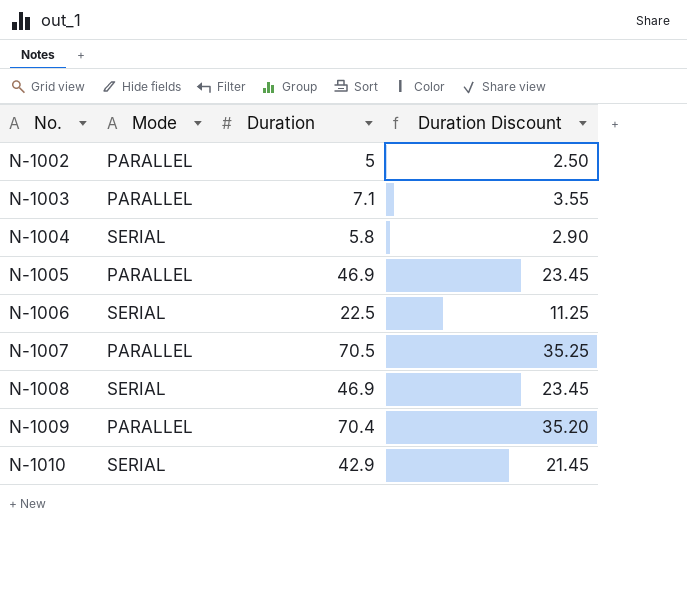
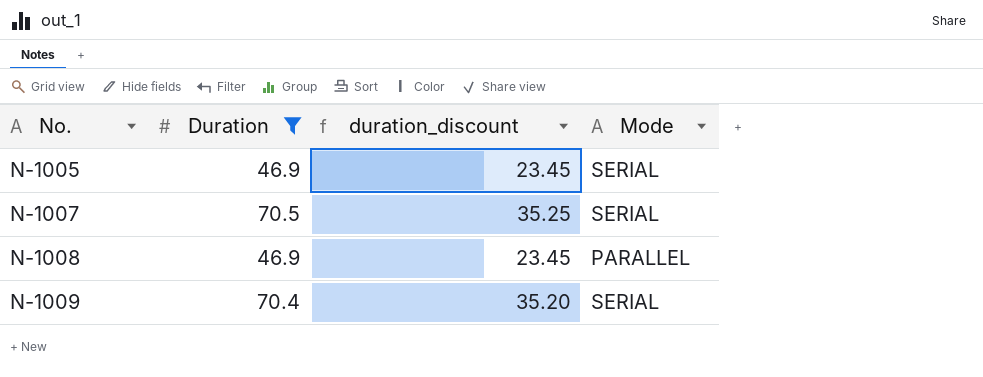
filter: none -> Duration >= 46.9
column name: Duration Discount -> duration_discount
column Mode | position: 2 -> 4
N-1005 | Mode: PARALLEL -> SERIAL
N-1007 | Mode: PARALLEL -> SERIAL
N-1008 | Mode: SERIAL -> PARALLEL
N-1009 | Mode: PARALLEL -> SERIAL

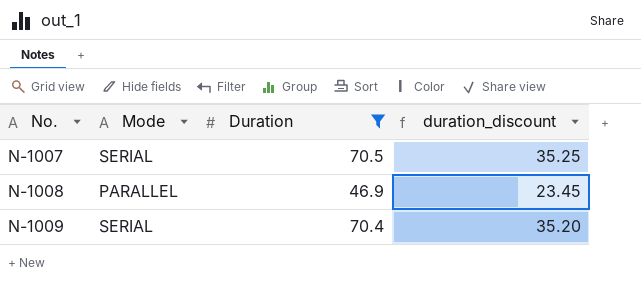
column Mode | position: 4 -> 2
row N-1005: 46.9 | 23.45 | SERIAL -> none

